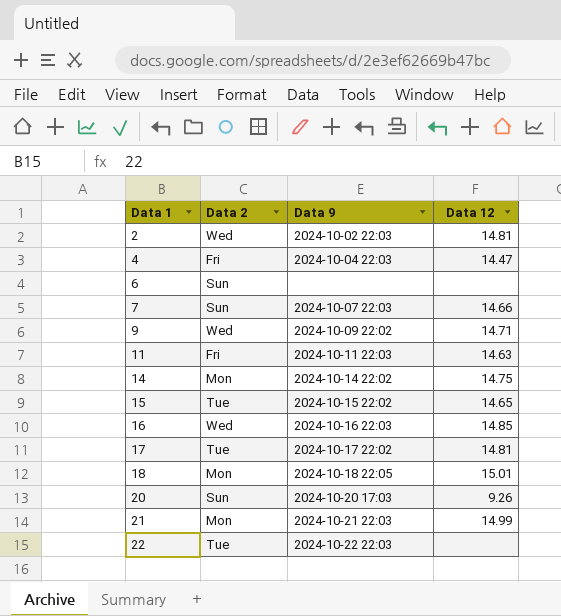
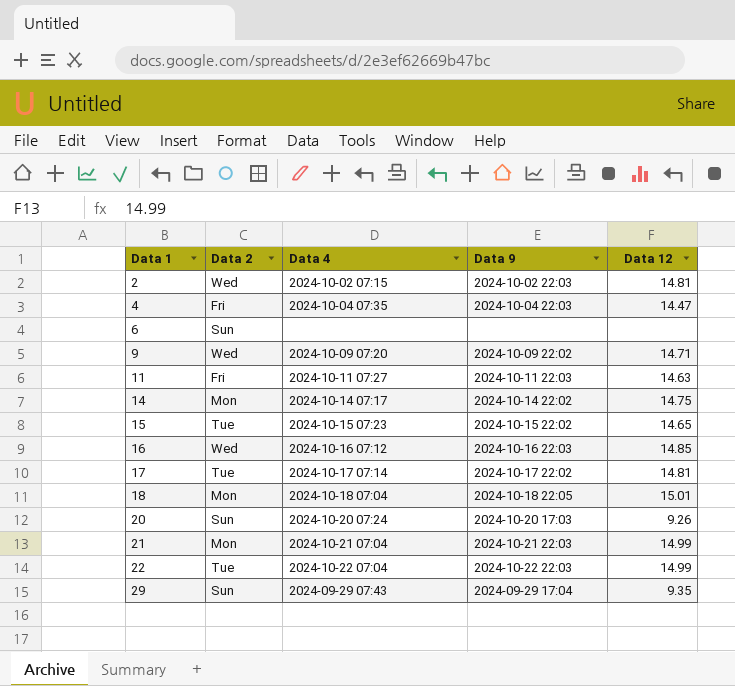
column Data 4 | position: none -> 3
row 7: Sun | 2024-10-07 22:03 | 14.66 -> none
22 | Data 12: none -> 14.99
row 29: none -> Sun | 2024-09-29 07:43 | 2024-09-29 17:04 | 9.35

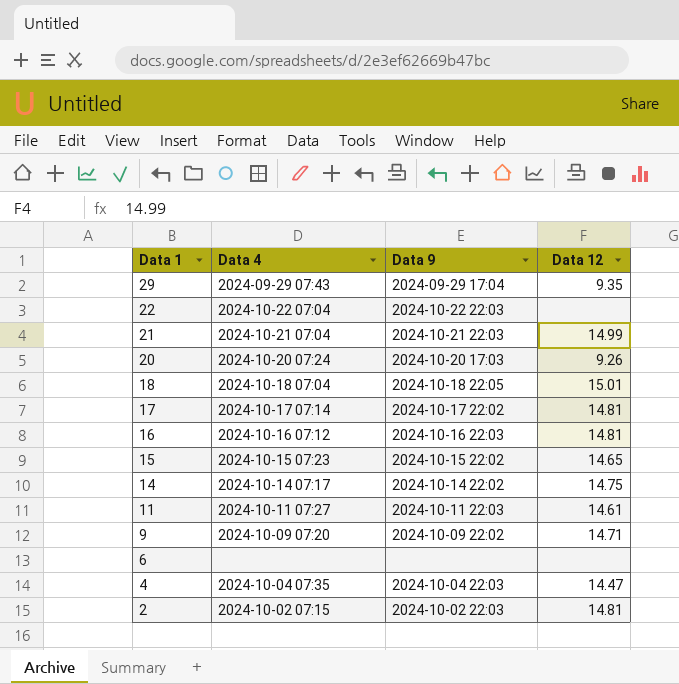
row order: Data 1 ascending -> Data 1 descending
column Data 2 | position: 2 -> none
22 | Data 12: 14.99 -> none
16 | Data 12: 14.85 -> 14.81
11 | Data 12: 14.63 -> 14.61

